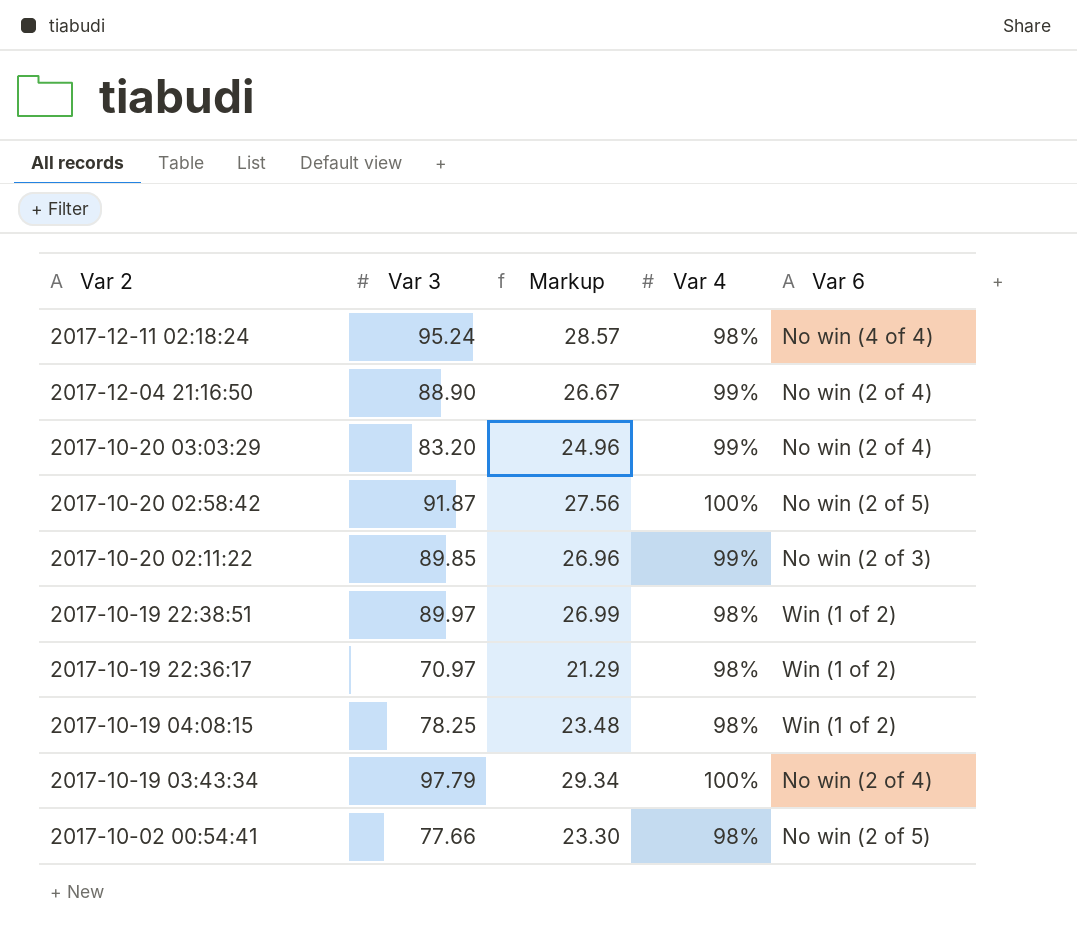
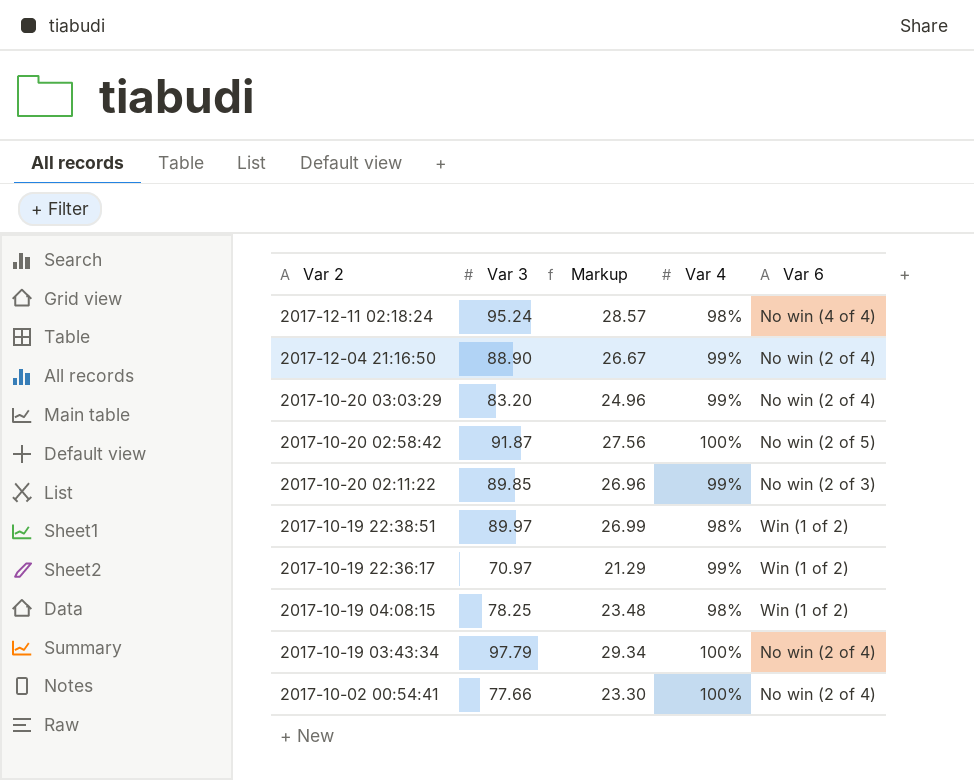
2017-10-19 22:36:17 | Var 4: 98% -> 99%
2017-10-02 00:54:41 | Var 4: 98% -> 100%
2017-10-02 00:54:41 | Var 6: No win (2 of 5) -> No win (2 of 4)

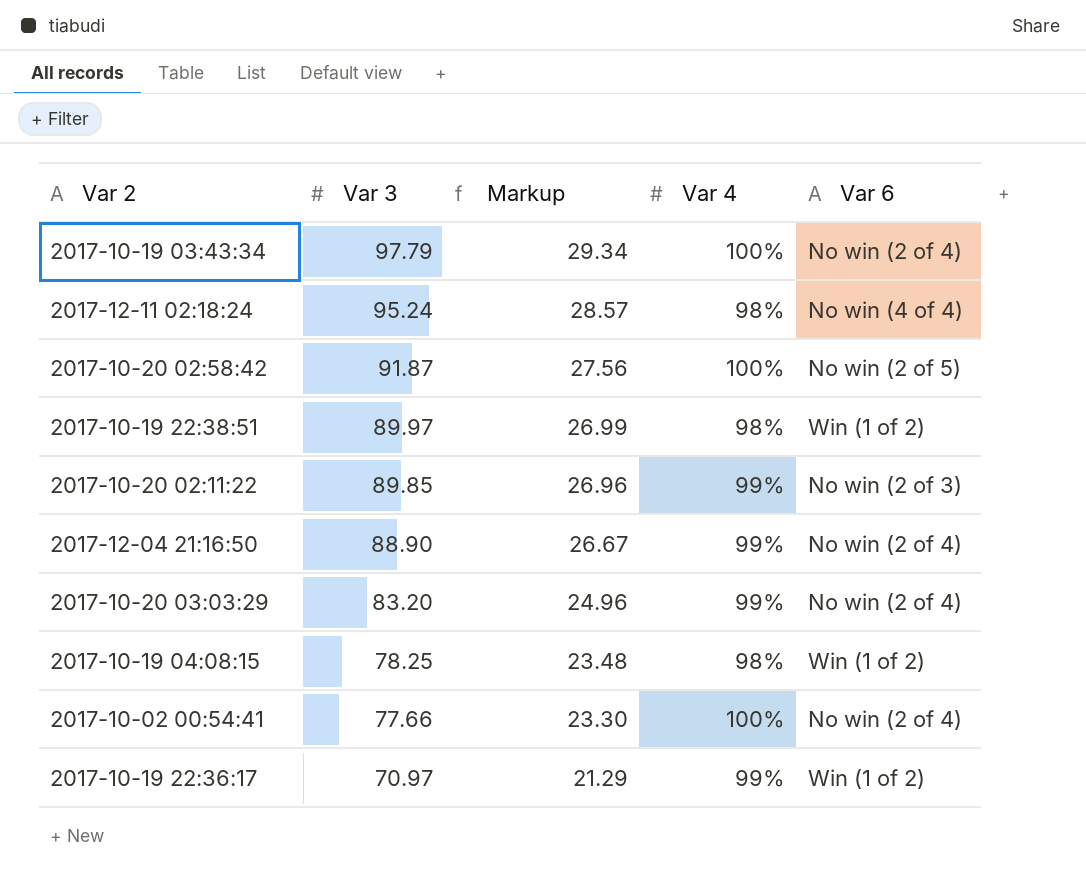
row order: Var 2 descending -> Var 3 descending

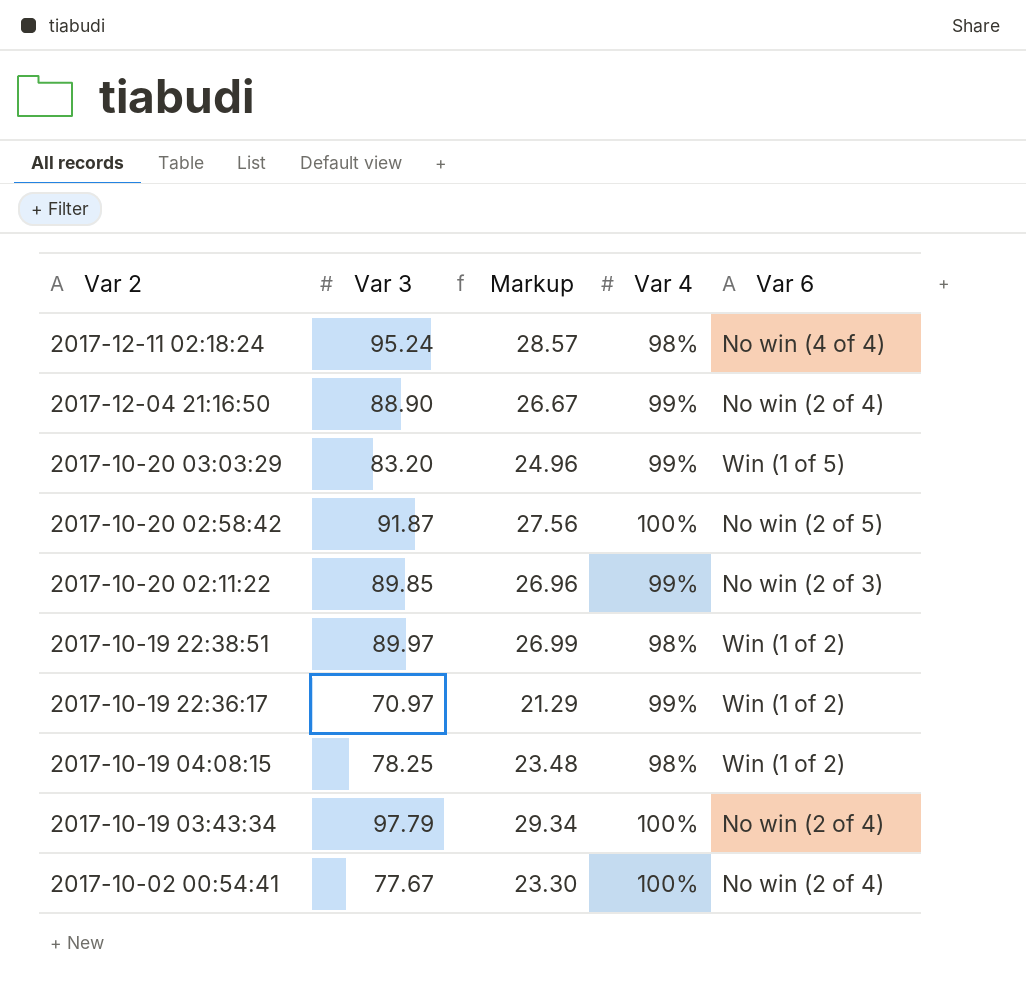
row order: Var 3 descending -> Var 2 descending
2017-10-20 03:03:29 | Var 6: No win (2 of 4) -> Win (1 of 5)
2017-10-02 00:54:41 | Var 3: 77.66 -> 77.67

